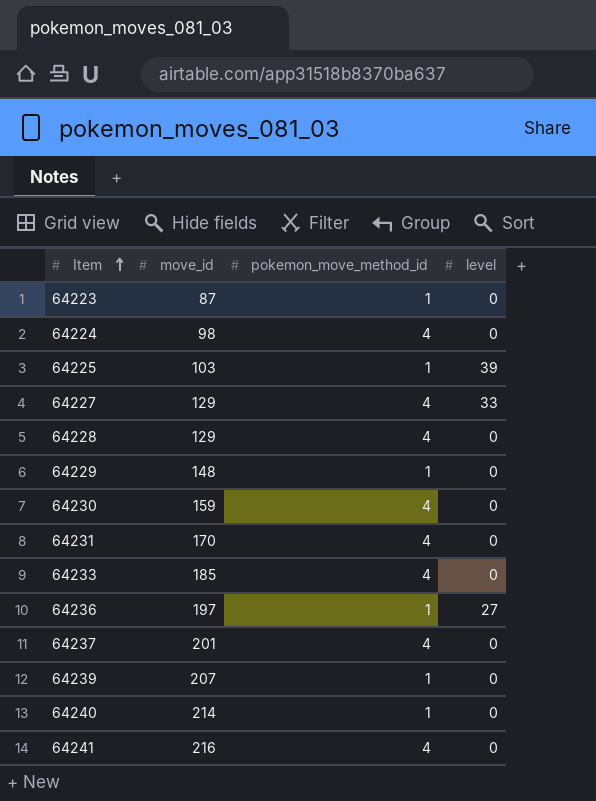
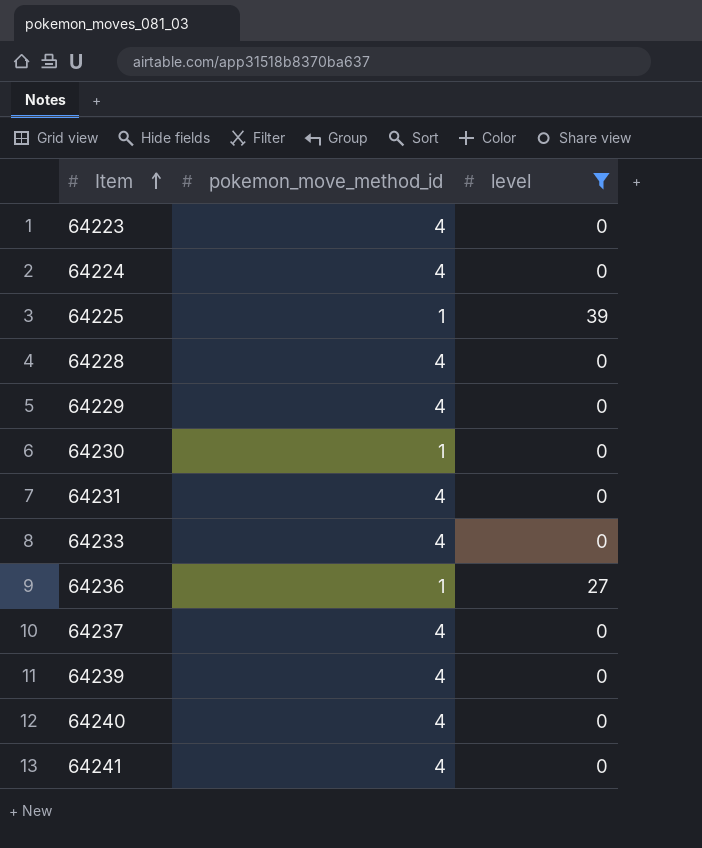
filter: none -> level != 33
column move_id | position: 2 -> none
64223 | pokemon_move_method_id: 1 -> 4
64229 | pokemon_move_method_id: 1 -> 4
64230 | pokemon_move_method_id: 4 -> 1
64239 | pokemon_move_method_id: 1 -> 4
64240 | pokemon_move_method_id: 1 -> 4

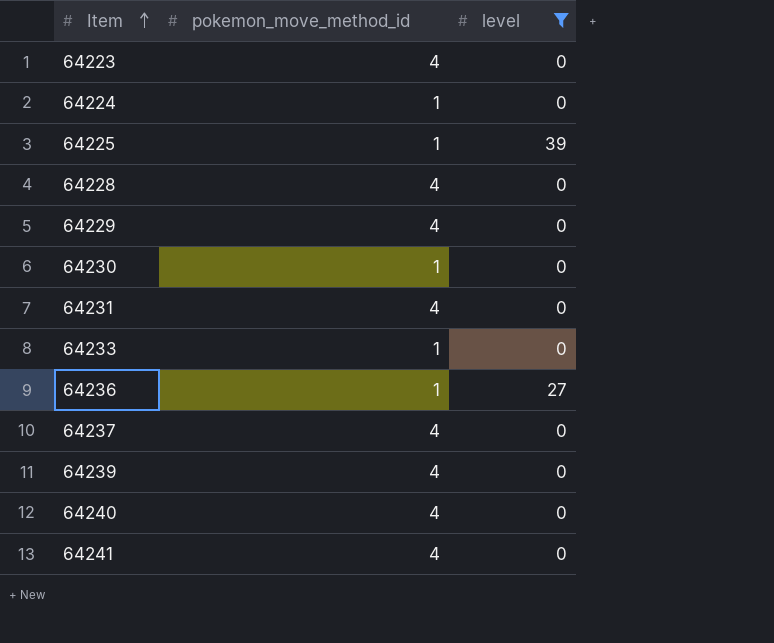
64224 | pokemon_move_method_id: 4 -> 1
64233 | pokemon_move_method_id: 4 -> 1

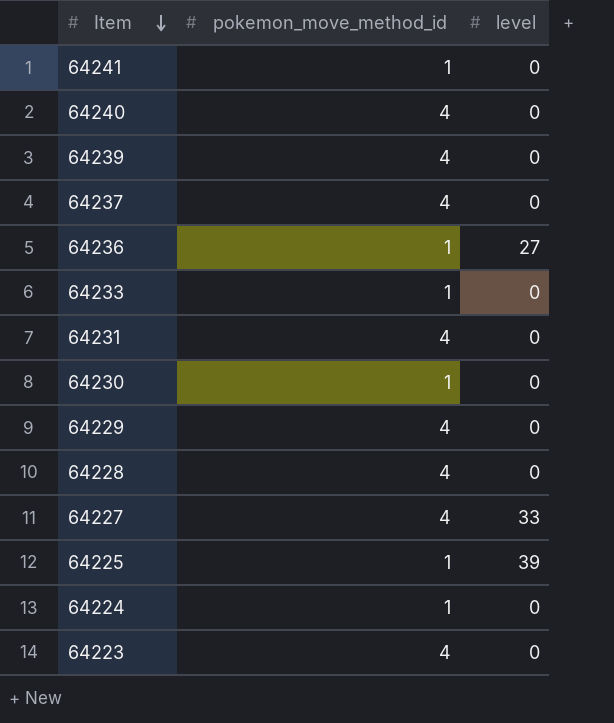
filter: level != 33 -> none
row order: Item ascending -> Item descending
64241 | pokemon_move_method_id: 4 -> 1

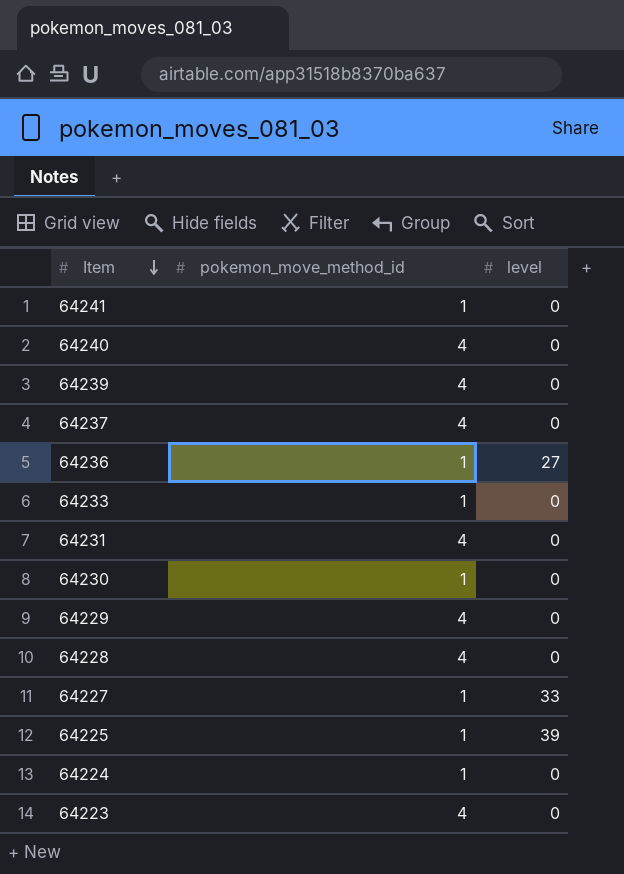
64227 | pokemon_move_method_id: 4 -> 1

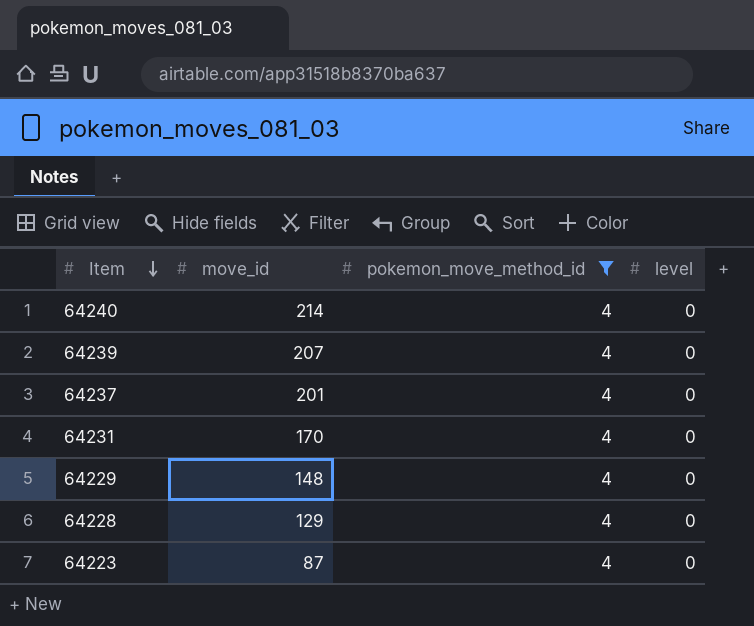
filter: none -> pokemon_move_method_id = 4
column move_id | position: none -> 2

